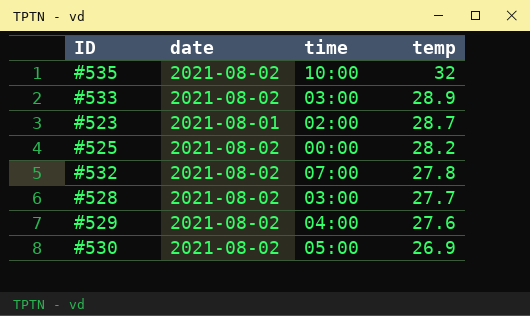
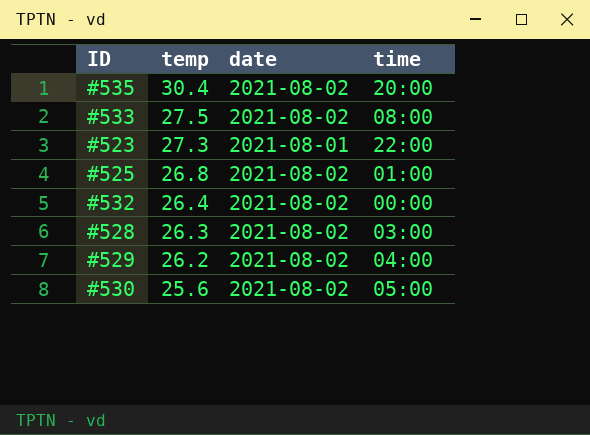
column temp | position: 4 -> 2
#535 | temp: 32 -> 30.4
#535 | time: 10:00 -> 20:00
#533 | temp: 28.9 -> 27.5
#533 | time: 03:00 -> 08:00
#523 | temp: 28.7 -> 27.3
#523 | time: 02:00 -> 22:00
#525 | temp: 28.2 -> 26.8
#525 | time: 00:00 -> 01:00
#532 | temp: 27.8 -> 26.4
#532 | time: 07:00 -> 00:00
#528 | temp: 27.7 -> 26.3
#529 | temp: 27.6 -> 26.2
#530 | temp: 26.9 -> 25.6

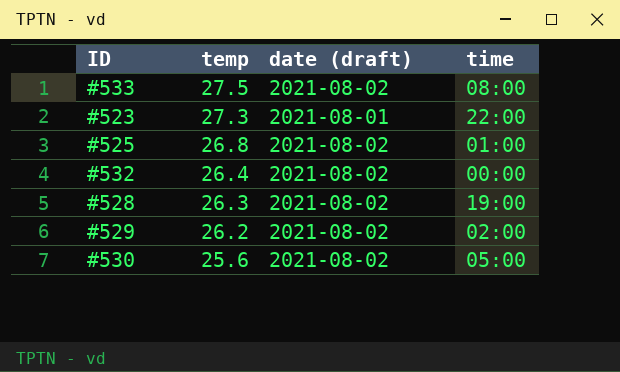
column name: date -> date (draft)
row #535: 30.4 | 2021-08-02 | 20:00 -> none
#528 | time: 03:00 -> 19:00
#529 | time: 04:00 -> 02:00

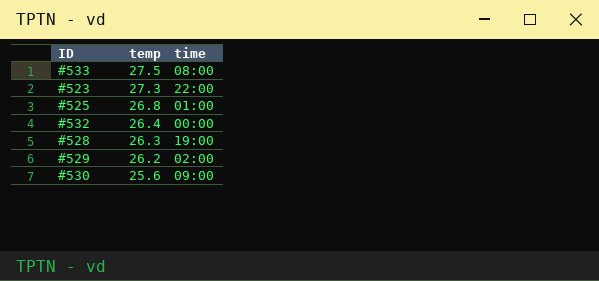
column date (draft) | position: 3 -> none
#530 | time: 05:00 -> 09:00

